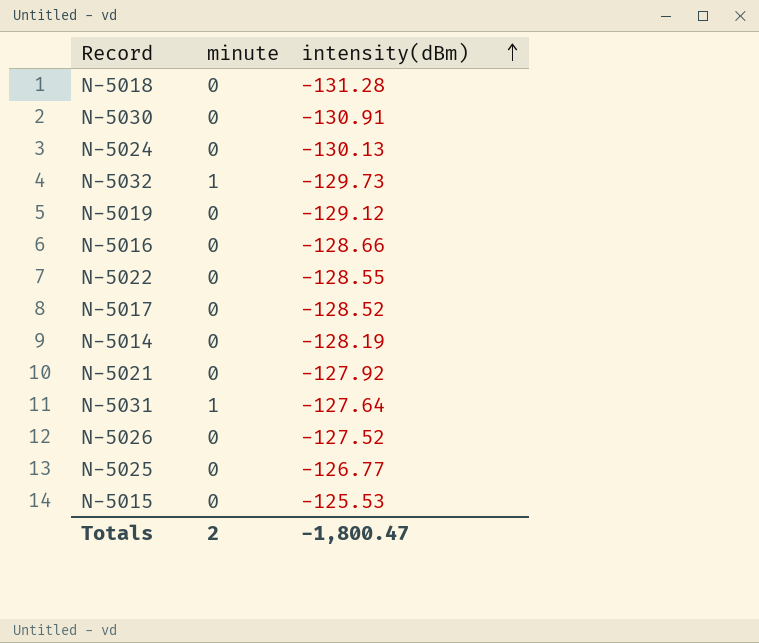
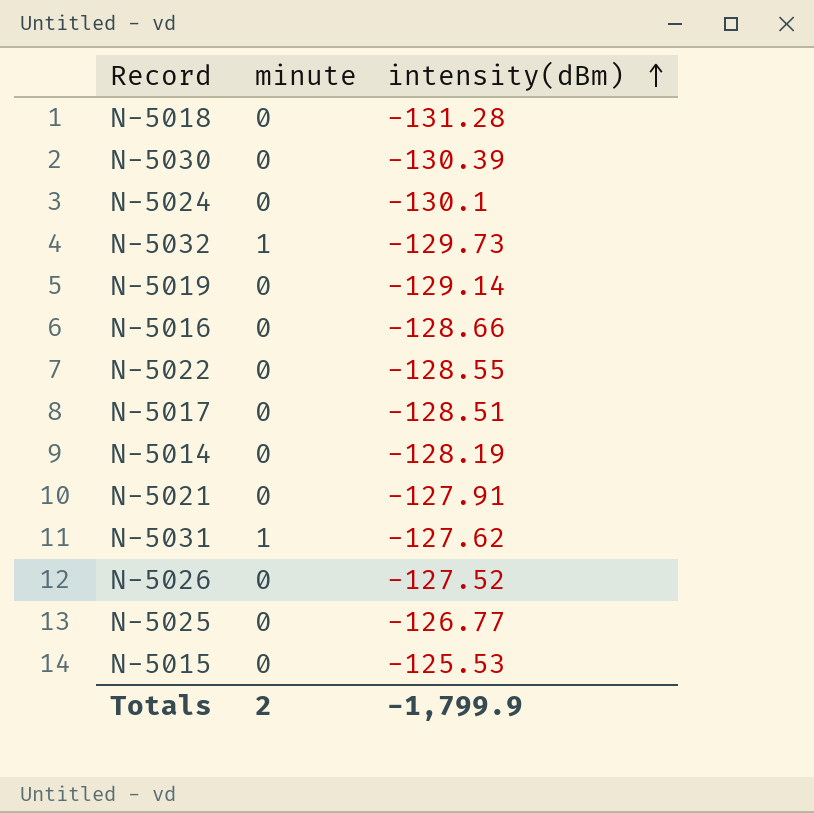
N-5030 | intensity(dBm): -130.91 -> -130.39
N-5024 | intensity(dBm): -130.13 -> -130.1
N-5019 | intensity(dBm): -129.12 -> -129.14
N-5017 | intensity(dBm): -128.52 -> -128.51
N-5021 | intensity(dBm): -127.92 -> -127.91
N-5031 | intensity(dBm): -127.64 -> -127.62
Totals | intensity(dBm): -1,800.47 -> -1,799.9

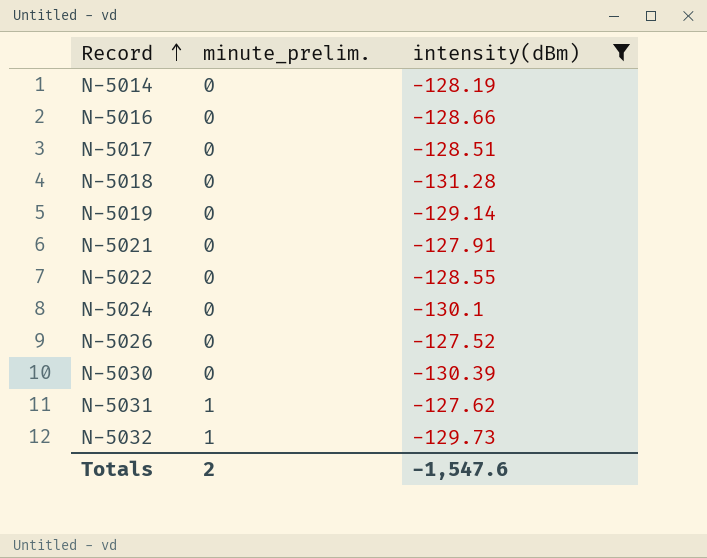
filter: none -> intensity(dBm) <= -127.52
row order: intensity(dBm) ascending -> Record ascending
column name: minute -> minute_prelim.
Totals | intensity(dBm): -1,799.9 -> -1,547.6

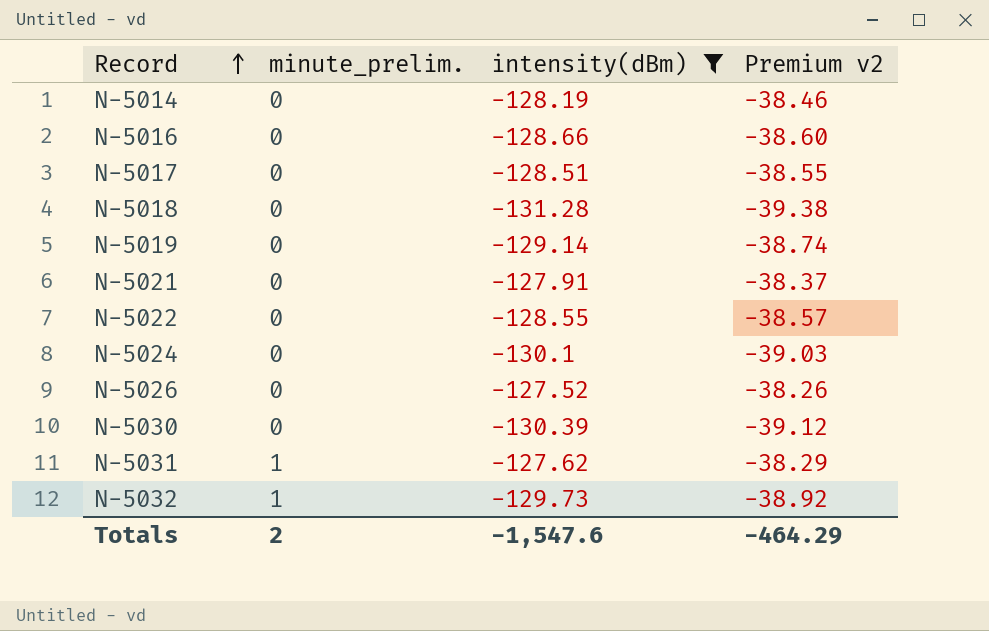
column Premium v2 | formula: none -> [intensity(dBm)] * 0.3

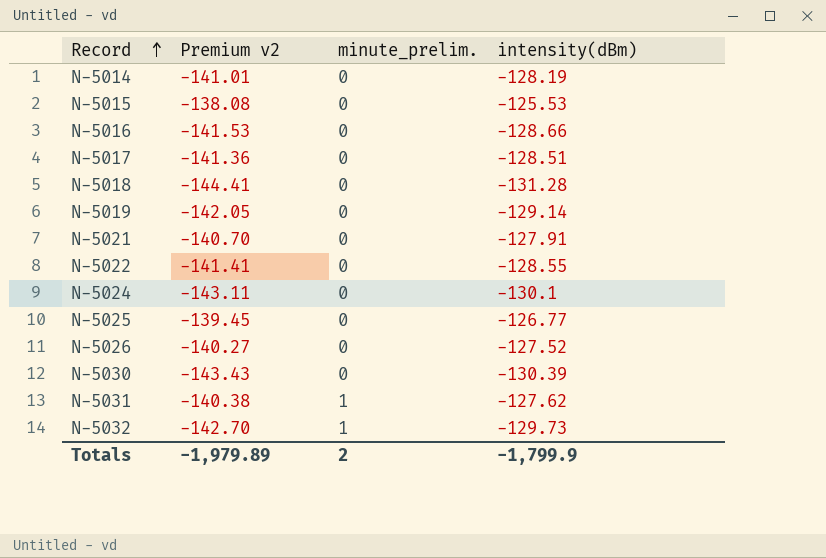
filter: intensity(dBm) <= -127.52 -> none
column Premium v2 | formula: [intensity(dBm)] * 0.3 -> [intensity(dBm)] * 1.1
column Premium v2 | position: 4 -> 2
Totals | Premium v2: -464.29 -> -1,979.89
Totals | intensity(dBm): -1,547.6 -> -1,799.9

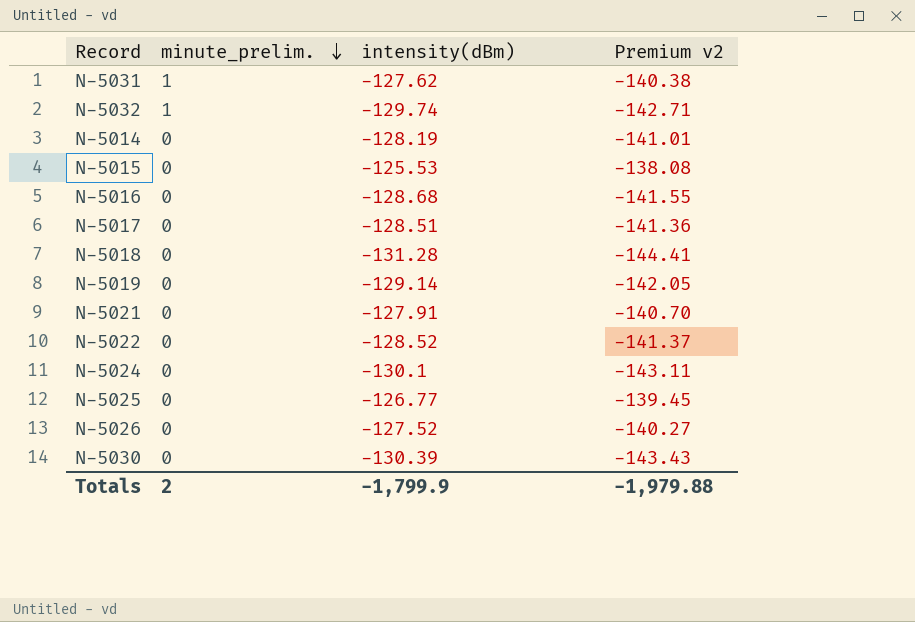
row order: Record ascending -> minute_prelim. descending
column Premium v2 | position: 2 -> 4
N-5032 | intensity(dBm): -129.73 -> -129.74
N-5032 | Premium v2: -142.70 -> -142.71
N-5016 | intensity(dBm): -128.66 -> -128.68
N-5016 | Premium v2: -141.53 -> -141.55
N-5022 | intensity(dBm): -128.55 -> -128.52
N-5022 | Premium v2: -141.41 -> -141.37
Totals | Premium v2: -1,979.89 -> -1,979.88

